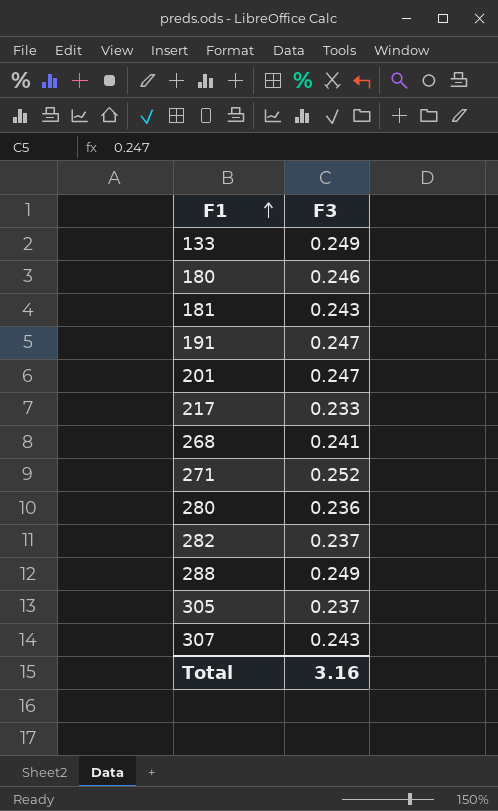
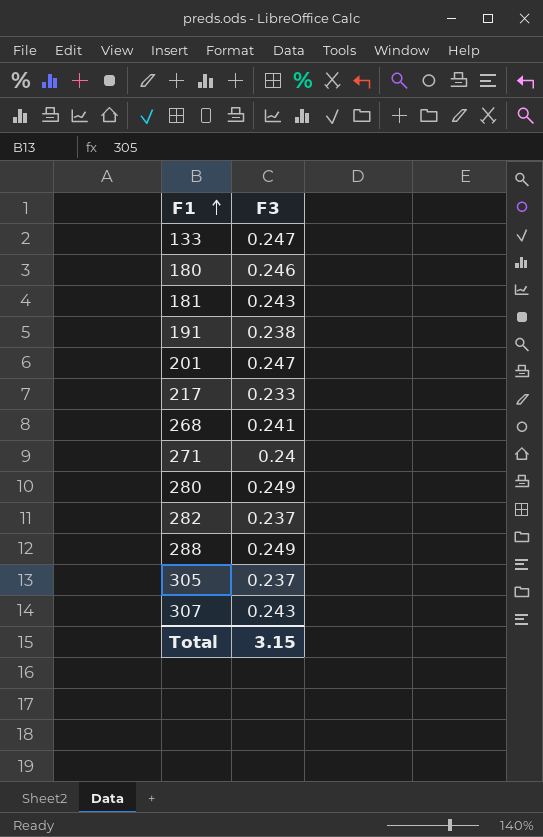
133 | F3: 0.249 -> 0.247
191 | F3: 0.247 -> 0.238
271 | F3: 0.252 -> 0.24
280 | F3: 0.236 -> 0.249
Total | F3: 3.16 -> 3.15

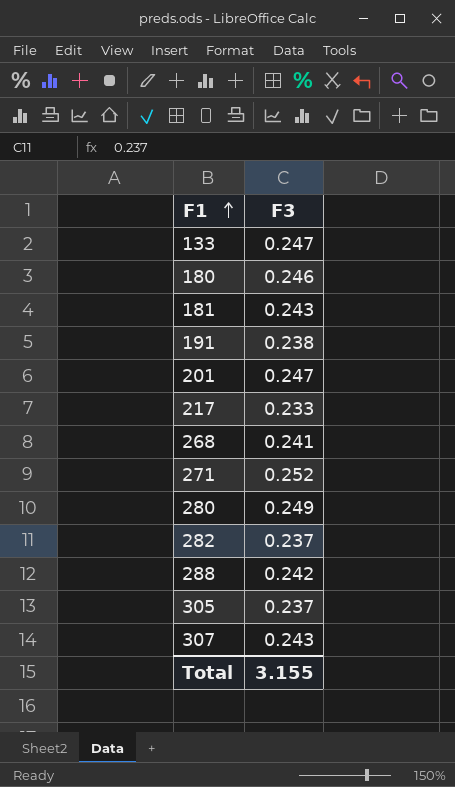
271 | F3: 0.24 -> 0.252
288 | F3: 0.249 -> 0.242
Total | F3: 3.15 -> 3.155

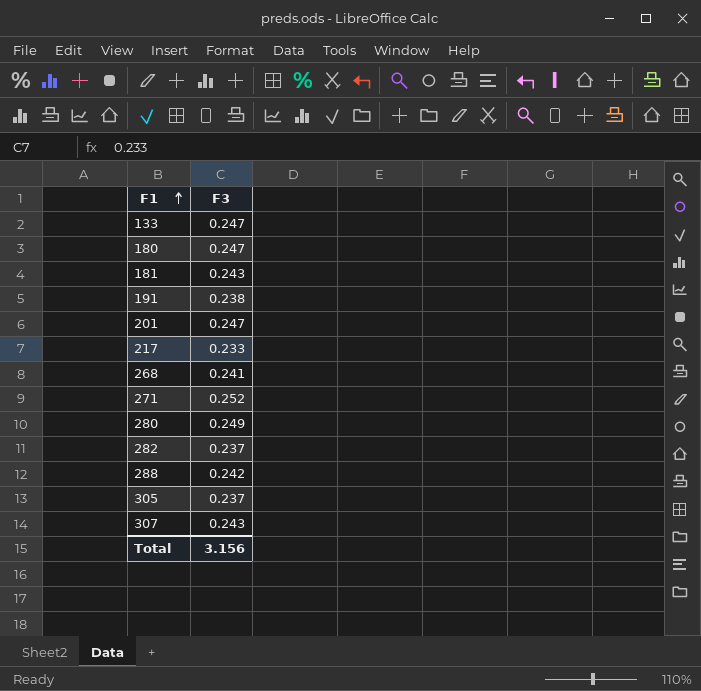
180 | F3: 0.246 -> 0.247
Total | F3: 3.155 -> 3.156

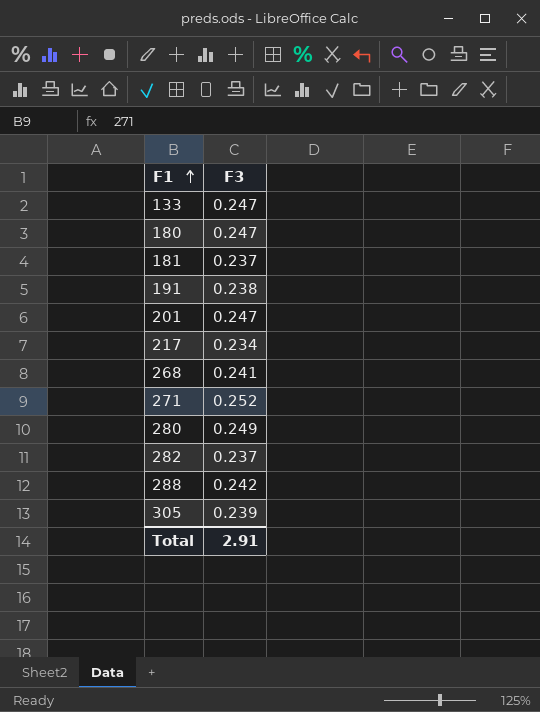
row 307: 0.243 -> none
181 | F3: 0.243 -> 0.237
217 | F3: 0.233 -> 0.234
305 | F3: 0.237 -> 0.239
Total | F3: 3.156 -> 2.91

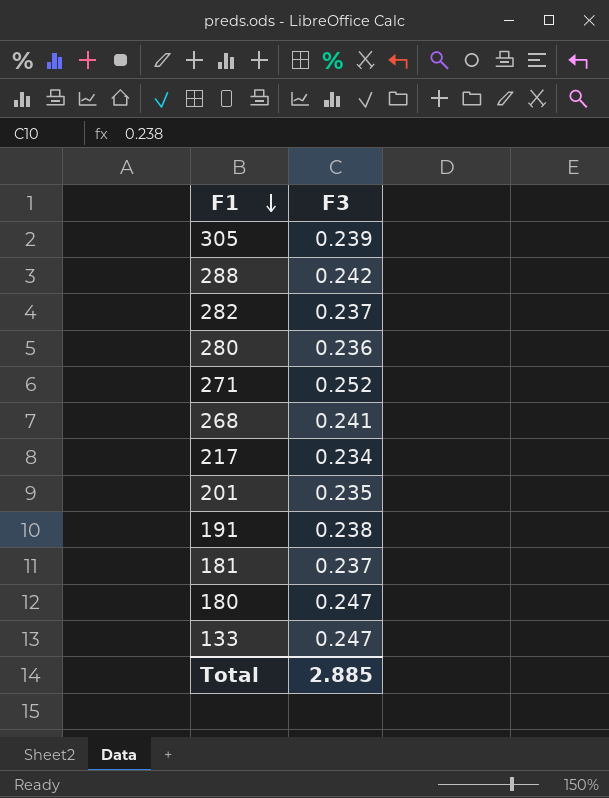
row order: F1 ascending -> F1 descending
280 | F3: 0.249 -> 0.236
201 | F3: 0.247 -> 0.235
Total | F3: 2.91 -> 2.885

